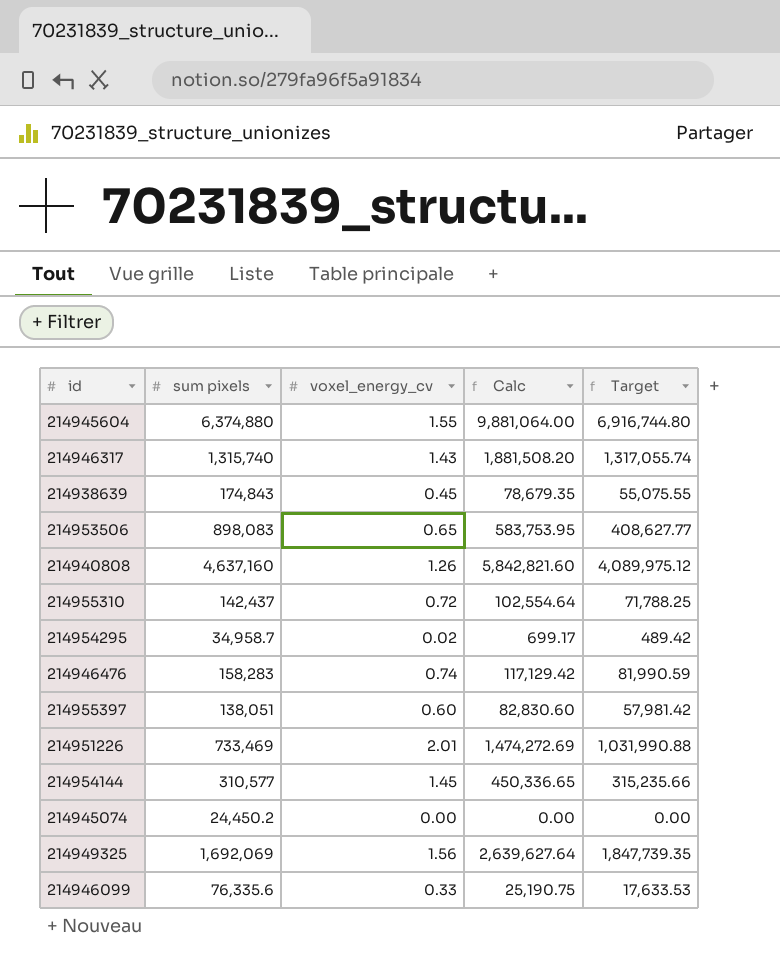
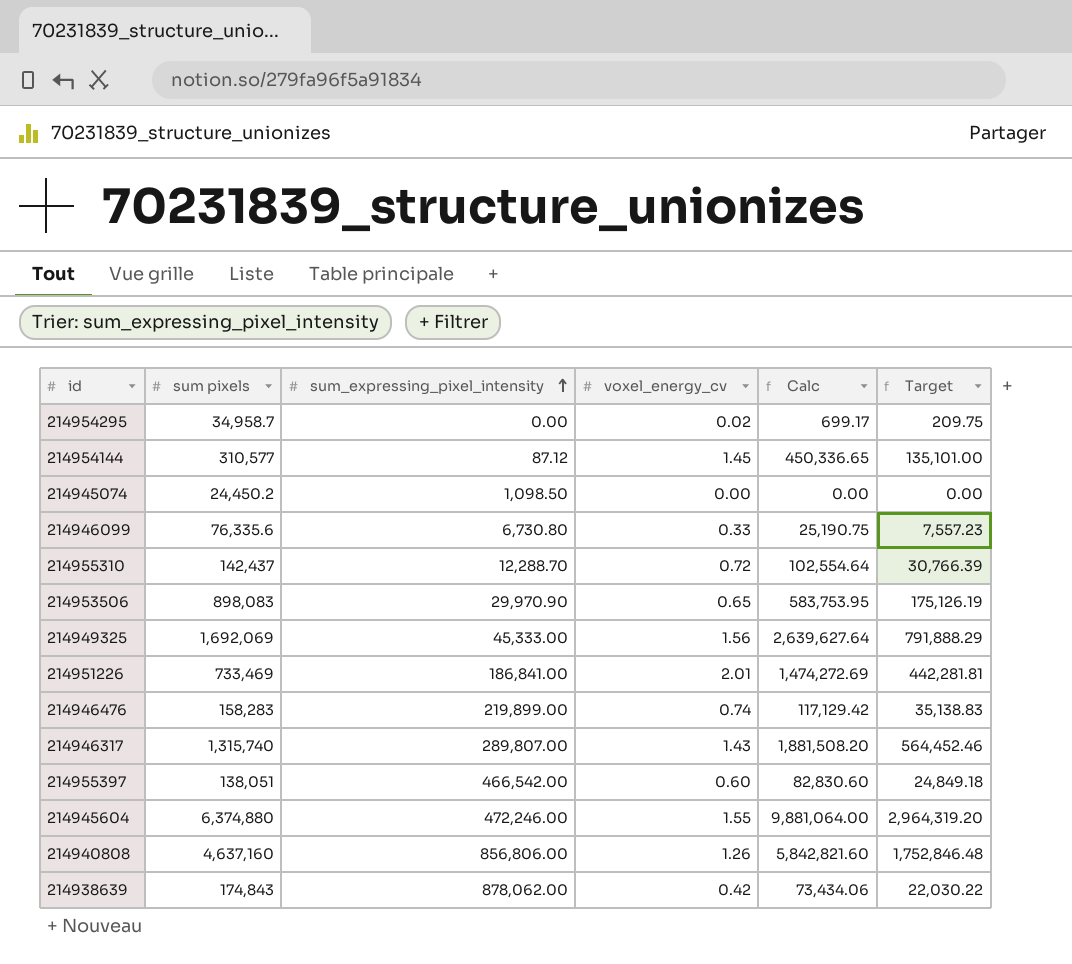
row order: none -> sum_expressing_pixel_intensity ascending
column sum_expressing_pixel_intensity | position: none -> 3
column Target | formula: [Calc] * 0.7 -> [Calc] * 0.3
214938639 | voxel_energy_cv: 0.45 -> 0.42
214938639 | Calc: 78,679.35 -> 73,434.06

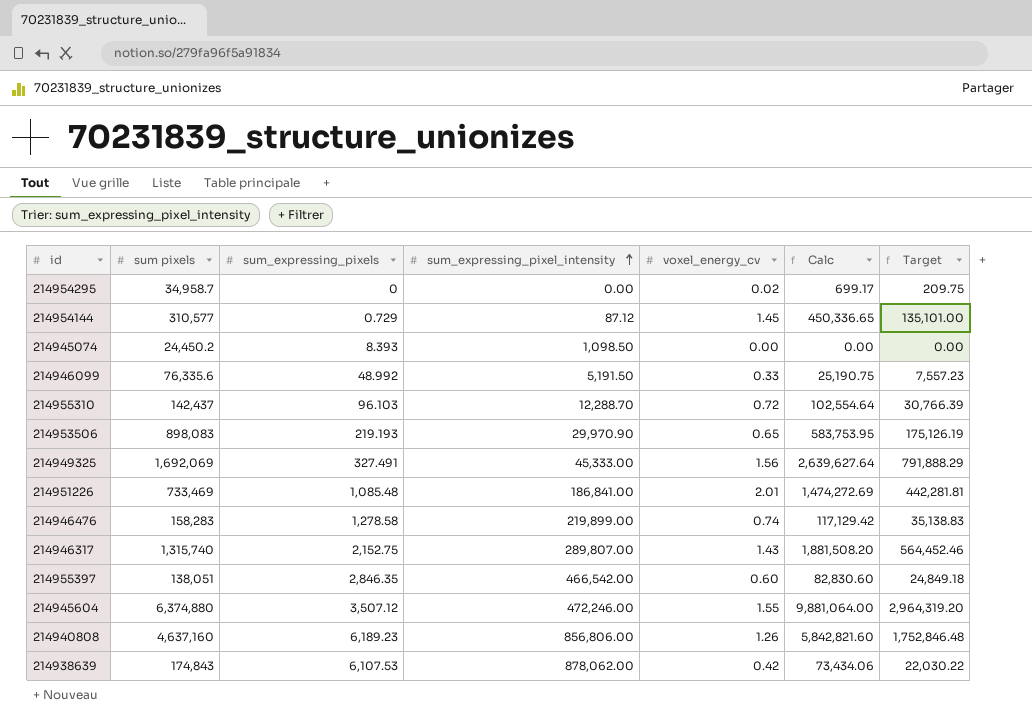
column sum_expressing_pixels | position: none -> 3
214946099 | sum_expressing_pixel_intensity: 6,730.80 -> 5,191.50

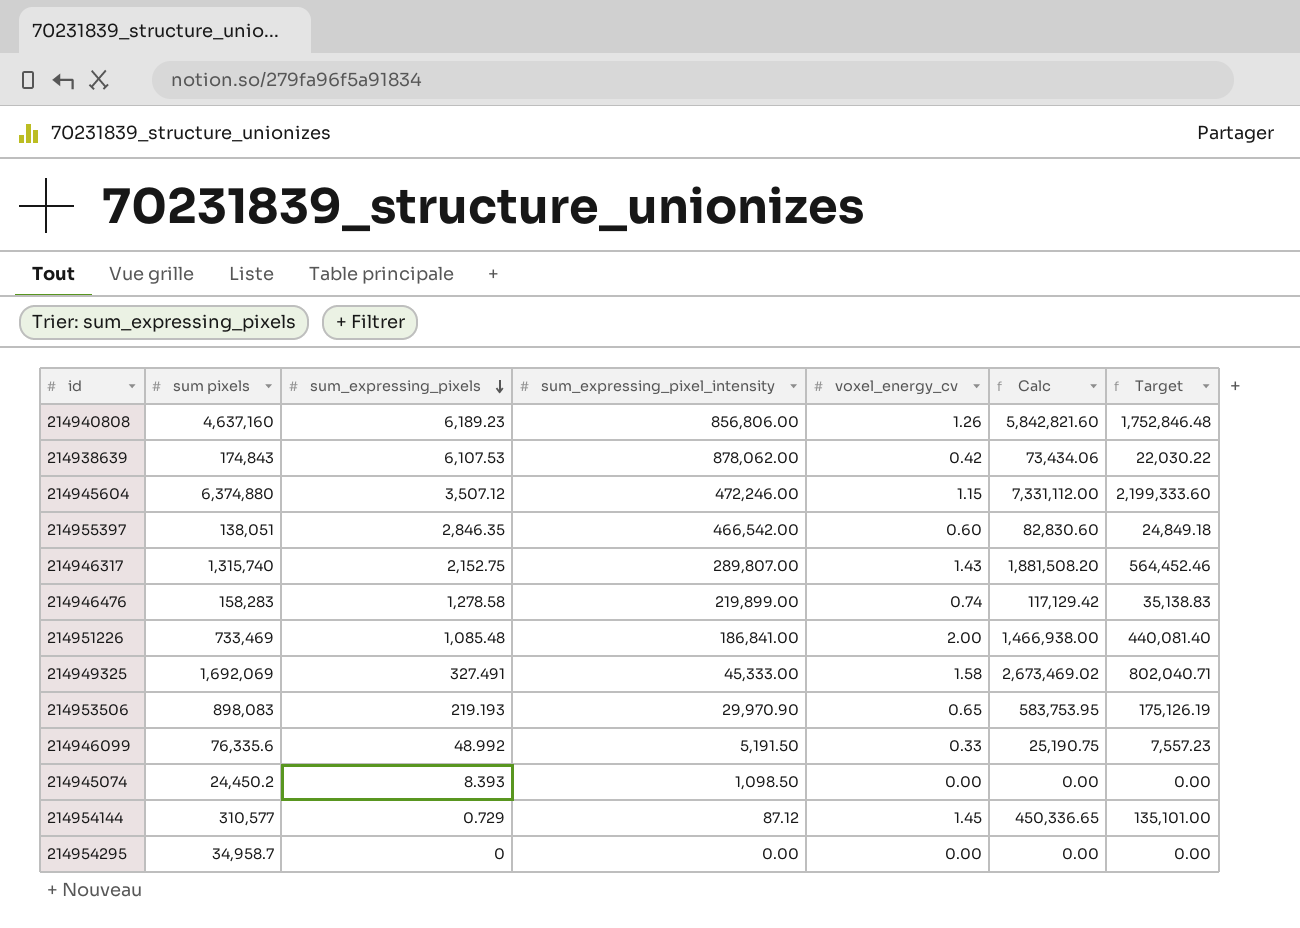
row order: sum_expressing_pixel_intensity ascending -> sum_expressing_pixels descending
row 214955310: 142,437 | 96.103 | 12,288.70 | 0.72 | 102,554.64 | 30,766.39 -> none
214945604 | voxel_energy_cv: 1.55 -> 1.15
214945604 | Calc: 9,881,064.00 -> 7,331,112.00
214945604 | Target: 2,964,319.20 -> 2,199,333.60
214951226 | voxel_energy_cv: 2.01 -> 2.00
214951226 | Calc: 1,474,272.69 -> 1,466,938.00
214951226 | Target: 442,281.81 -> 440,081.40
214949325 | voxel_energy_cv: 1.56 -> 1.58
214949325 | Calc: 2,639,627.64 -> 2,673,469.02
214949325 | Target: 791,888.29 -> 802,040.71
214954295 | voxel_energy_cv: 0.02 -> 0.00
214954295 | Calc: 699.17 -> 0.00
214954295 | Target: 209.75 -> 0.00

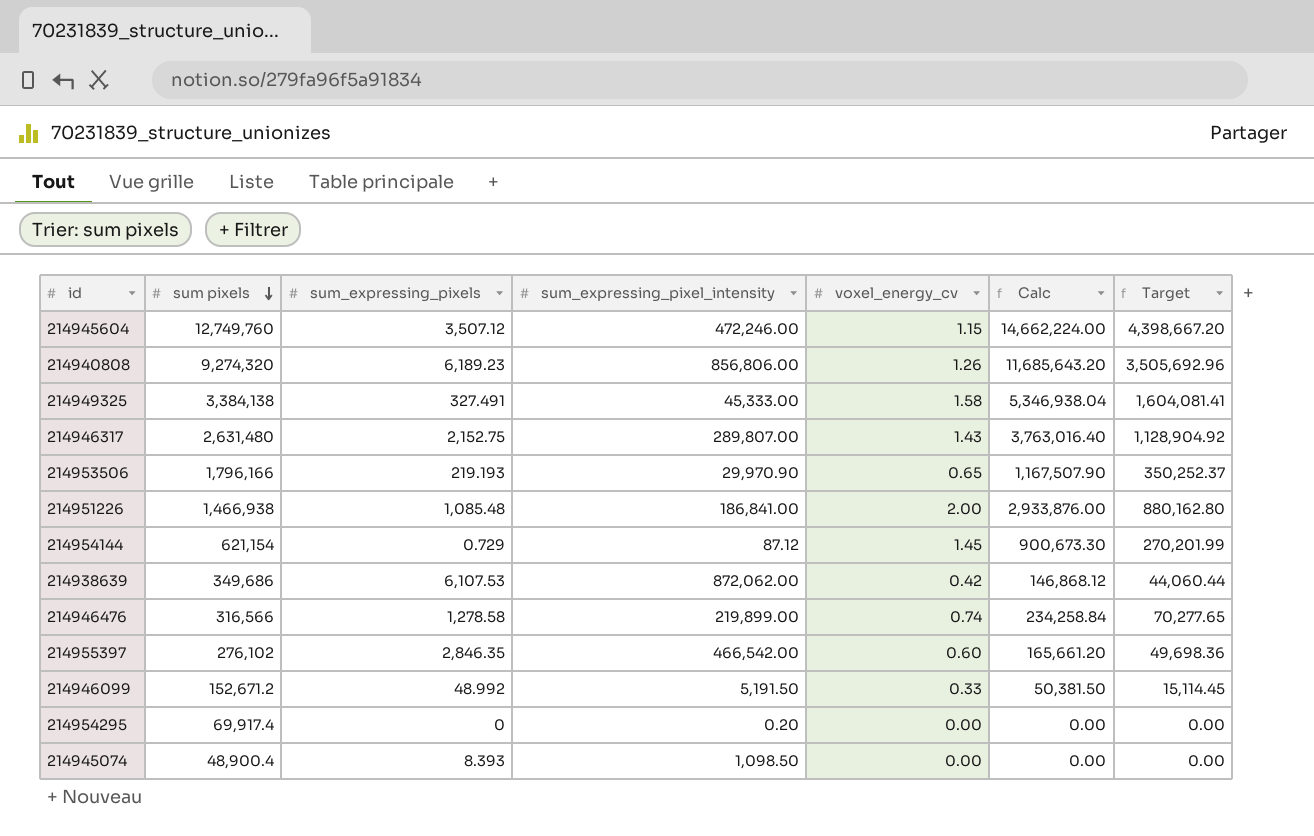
row order: sum_expressing_pixels descending -> sum pixels descending
214945604 | sum pixels: 6,374,880 -> 12,749,760
214945604 | Calc: 7,331,112.00 -> 14,662,224.00
214945604 | Target: 2,199,333.60 -> 4,398,667.20
214940808 | sum pixels: 4,637,160 -> 9,274,320
214940808 | Calc: 5,842,821.60 -> 11,685,643.20
214940808 | Target: 1,752,846.48 -> 3,505,692.96
214949325 | sum pixels: 1,692,069 -> 3,384,138
214949325 | Calc: 2,673,469.02 -> 5,346,938.04
214949325 | Target: 802,040.71 -> 1,604,081.41
214946317 | sum pixels: 1,315,740 -> 2,631,480
214946317 | Calc: 1,881,508.20 -> 3,763,016.40
214946317 | Target: 564,452.46 -> 1,128,904.92
214953506 | sum pixels: 898,083 -> 1,796,166
214953506 | Calc: 583,753.95 -> 1,167,507.90
214953506 | Target: 175,126.19 -> 350,252.37
214951226 | sum pixels: 733,469 -> 1,466,938
214951226 | Calc: 1,466,938.00 -> 2,933,876.00
214951226 | Target: 440,081.40 -> 880,162.80
214954144 | sum pixels: 310,577 -> 621,154
214954144 | Calc: 450,336.65 -> 900,673.30
214954144 | Target: 135,101.00 -> 270,201.99
214938639 | sum pixels: 174,843 -> 349,686
214938639 | sum_expressing_pixel_intensity: 878,062.00 -> 872,062.00
214938639 | Calc: 73,434.06 -> 146,868.12
214938639 | Target: 22,030.22 -> 44,060.44
214946476 | sum pixels: 158,283 -> 316,566
214946476 | Calc: 117,129.42 -> 234,258.84
214946476 | Target: 35,138.83 -> 70,277.65
214955397 | sum pixels: 138,051 -> 276,102
214955397 | Calc: 82,830.60 -> 165,661.20
214955397 | Target: 24,849.18 -> 49,698.36
214946099 | sum pixels: 76,335.6 -> 152,671.2
214946099 | Calc: 25,190.75 -> 50,381.50
214946099 | Target: 7,557.23 -> 15,114.45
214954295 | sum pixels: 34,958.7 -> 69,917.4
214954295 | sum_expressing_pixel_intensity: 0.00 -> 0.20
214945074 | sum pixels: 24,450.2 -> 48,900.4

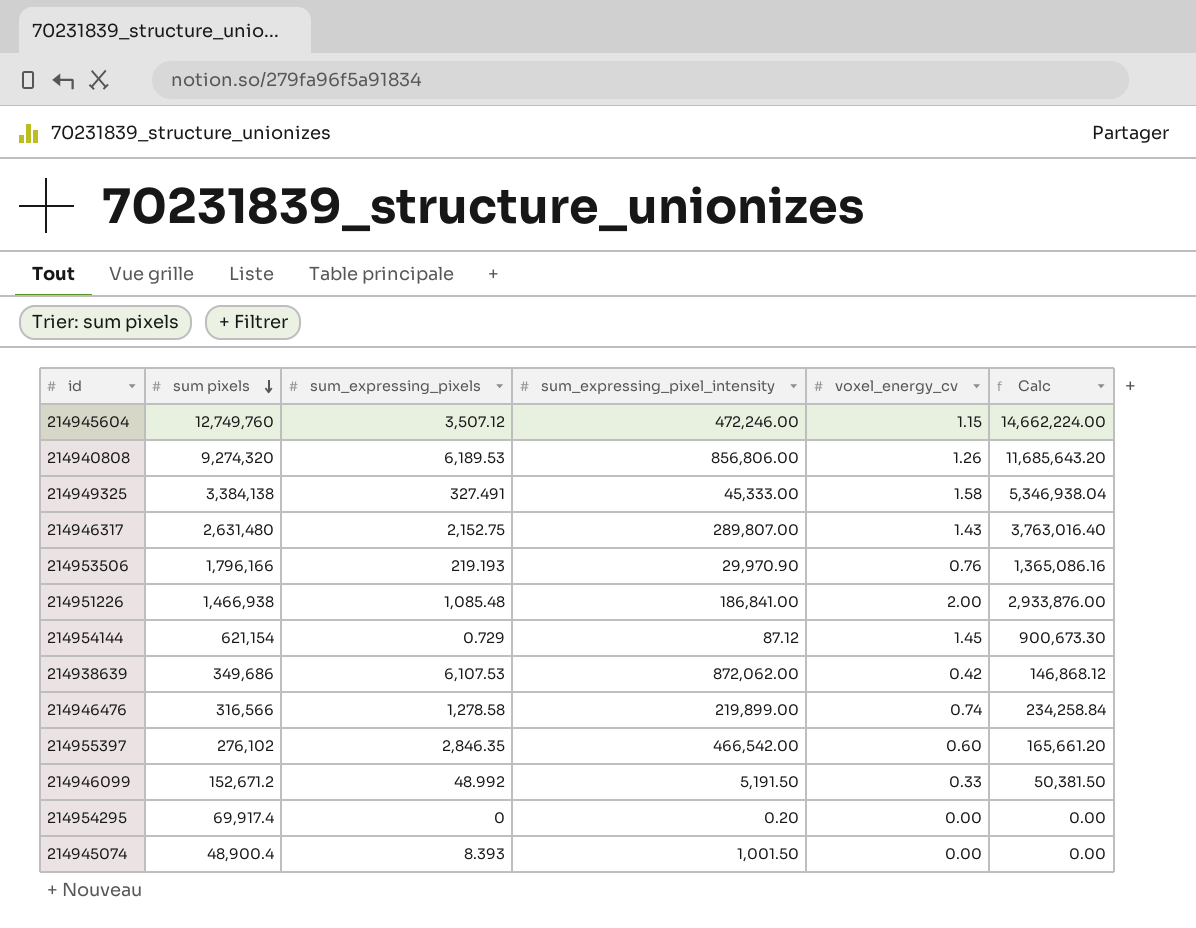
column Target | formula: [Calc] * 0.3 -> none
214940808 | sum_expressing_pixels: 6,189.23 -> 6,189.53
214953506 | voxel_energy_cv: 0.65 -> 0.76
214953506 | Calc: 1,167,507.90 -> 1,365,086.16
214945074 | sum_expressing_pixel_intensity: 1,098.50 -> 1,001.50

